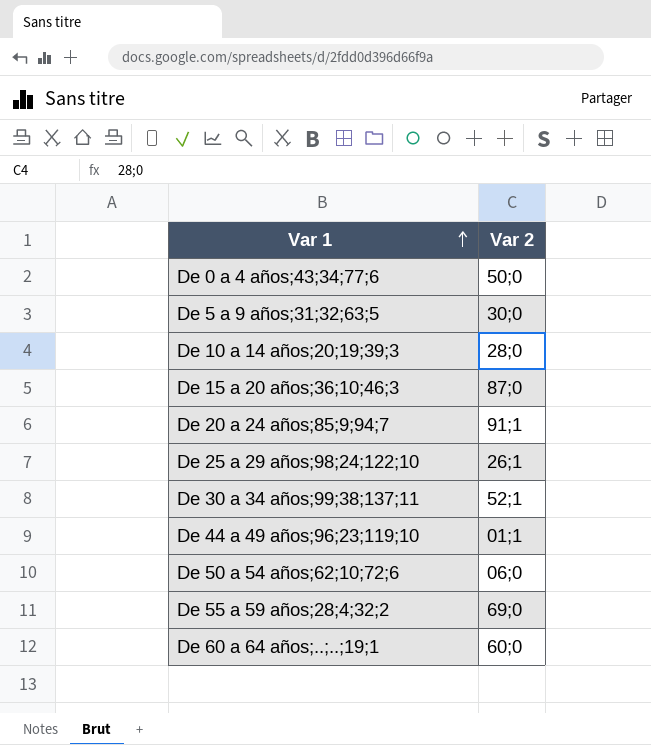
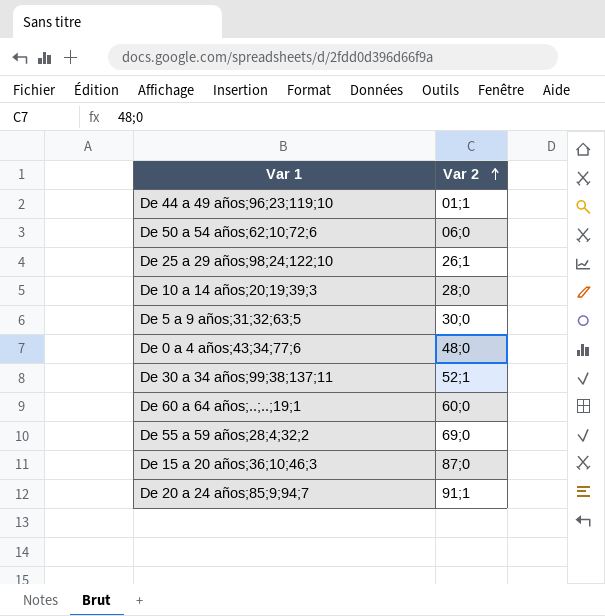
row order: Var 1 ascending -> Var 2 ascending
De 0 a 4 años;43;34;77;6 | Var 2: 50;0 -> 48;0

